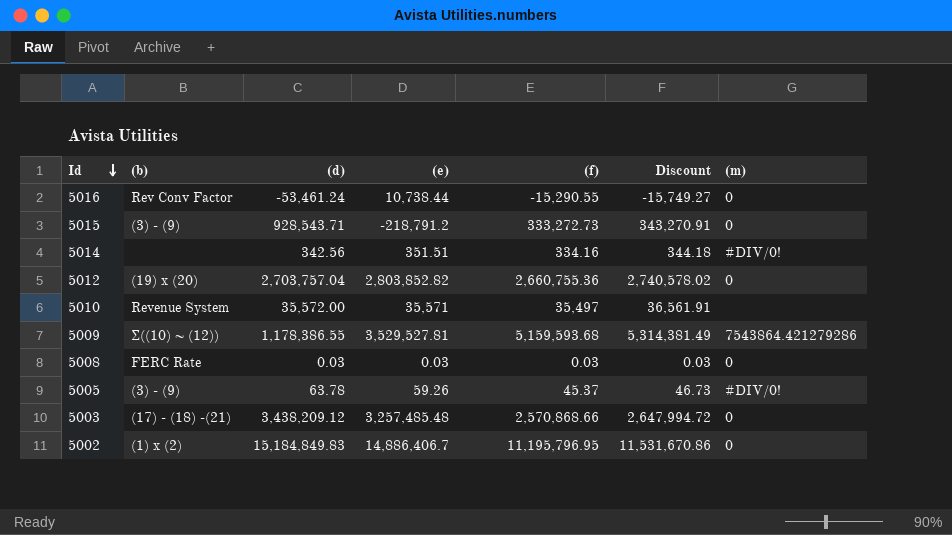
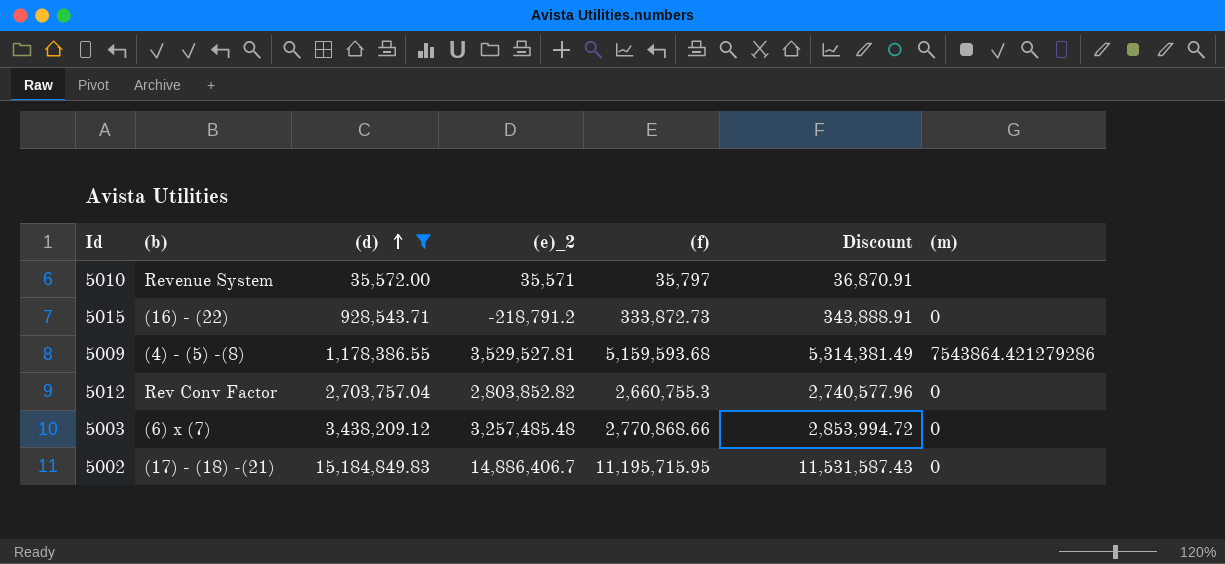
filter: none -> (d) >= 35,572.00
row order: Id descending -> (d) ascending
column name: (e) -> (e)_2
5010 | (f): 35,497 -> 35,797
5010 | Discount: 36,561.91 -> 36,870.91
5015 | (b): (3) - (9) -> (16) - (22)
5015 | (f): 333,272.73 -> 333,872.73
5015 | Discount: 343,270.91 -> 343,888.91
5009 | (b): Σ((10) ~ (12)) -> (4) - (5) -(8)
5012 | (b): (19) x (20) -> Rev Conv Factor
5012 | (f): 2,660,755.36 -> 2,660,755.3
5012 | Discount: 2,740,578.02 -> 2,740,577.96
5003 | (b): (17) - (18) -(21) -> (6) x (7)
5003 | (f): 2,570,868.66 -> 2,770,868.66
5003 | Discount: 2,647,994.72 -> 2,853,994.72
5002 | (b): (1) x (2) -> (17) - (18) -(21)
5002 | (f): 11,195,796.95 -> 11,195,715.95
5002 | Discount: 11,531,670.86 -> 11,531,587.43

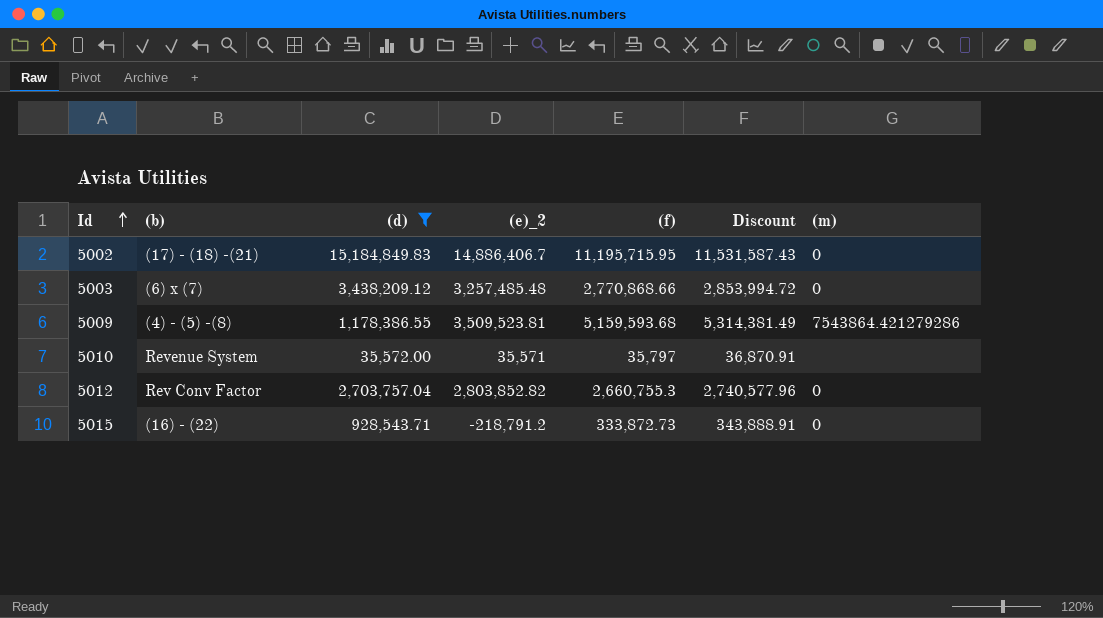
row order: (d) ascending -> Id ascending
5009 | (e)_2: 3,529,527.81 -> 3,509,523.81

